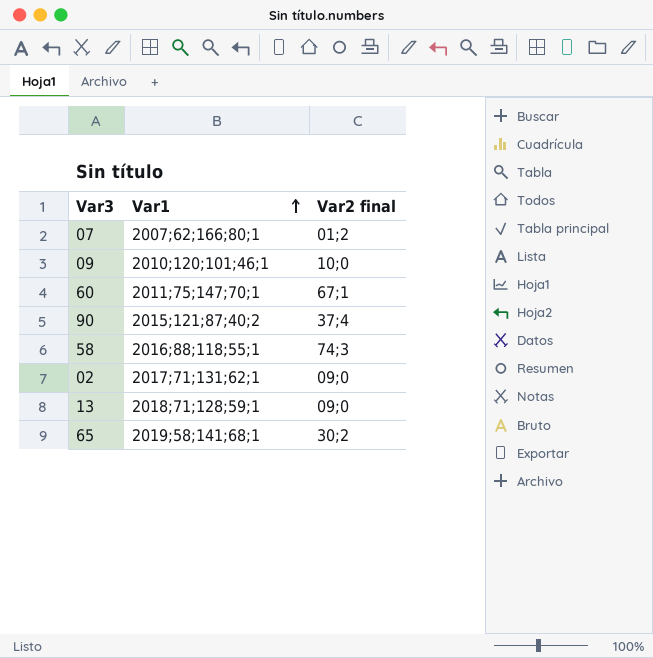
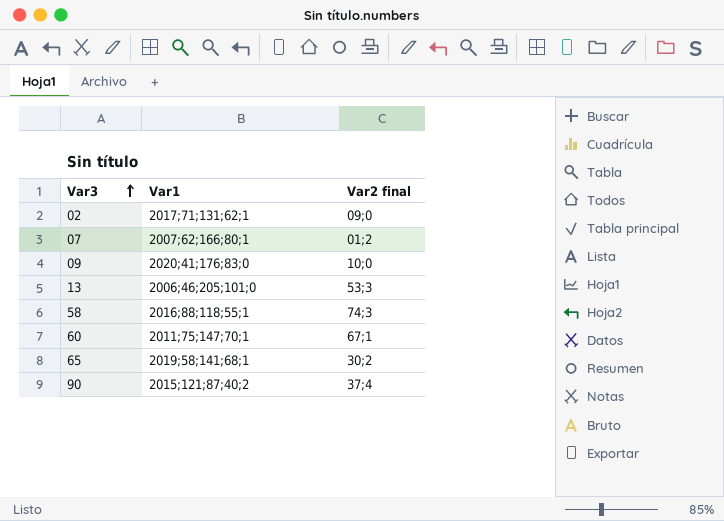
row order: Var1 ascending -> Var3 ascending
09 | Var1: 2010;120;101;46;1 -> 2020;41;176;83;0
13 | Var1: 2018;71;128;59;1 -> 2006;46;205;101;0
13 | Var2 final: 09;0 -> 53;3

